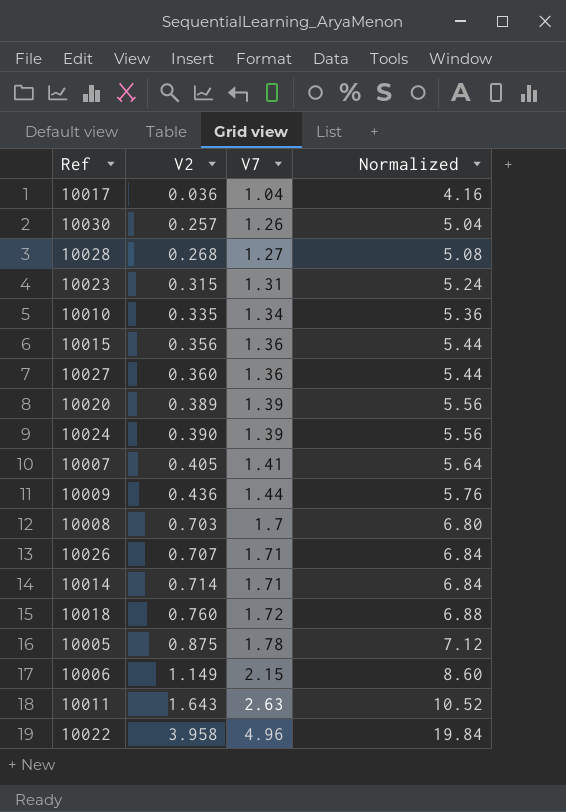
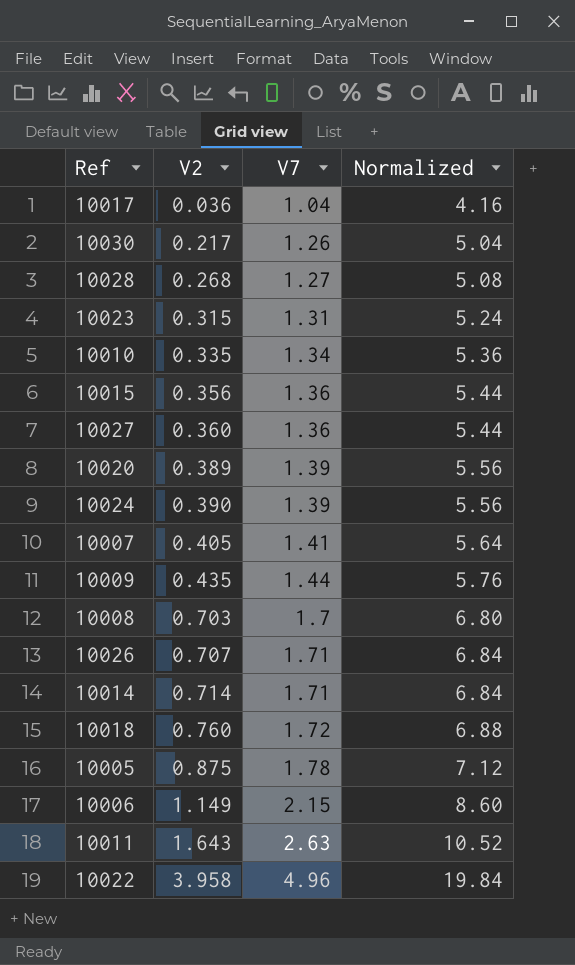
10030 | V2: 0.257 -> 0.217
10009 | V2: 0.436 -> 0.435

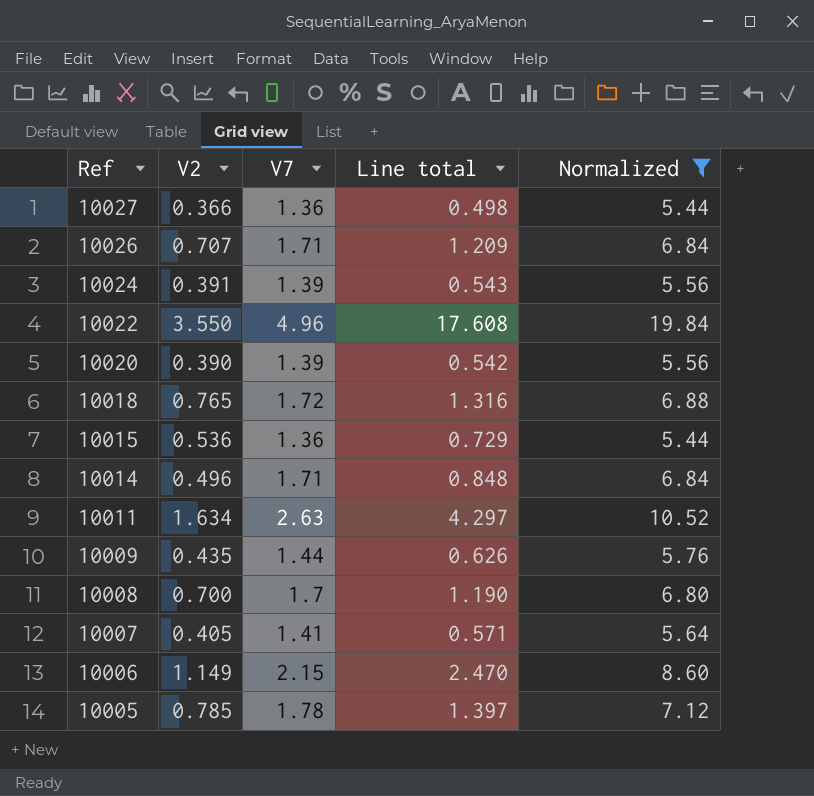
filter: none -> Normalized >= 5.44
row order: V2 ascending -> Ref descending
column Line total | formula: none -> [V2] * [V7]
10027 | V2: 0.360 -> 0.366
10024 | V2: 0.390 -> 0.391
10022 | V2: 3.958 -> 3.550
10020 | V2: 0.389 -> 0.390
10018 | V2: 0.760 -> 0.765
10015 | V2: 0.356 -> 0.536
10014 | V2: 0.714 -> 0.496
10011 | V2: 1.643 -> 1.634
10008 | V2: 0.703 -> 0.700
10005 | V2: 0.875 -> 0.785

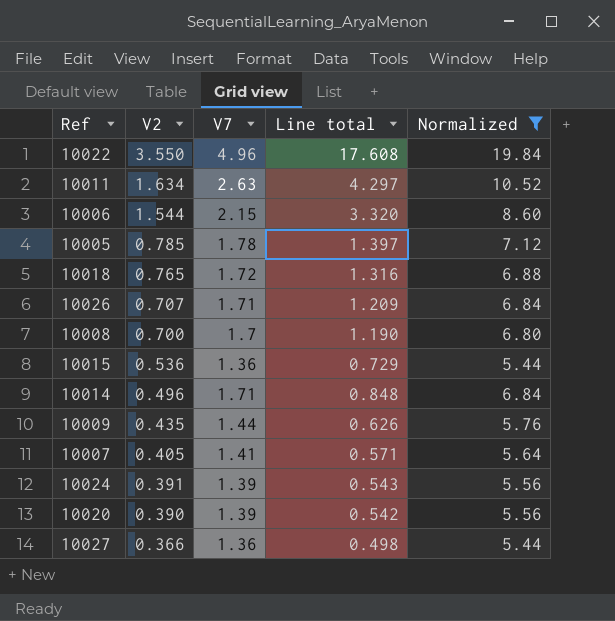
row order: Ref descending -> V2 descending
10006 | V2: 1.149 -> 1.544
10006 | Line total: 2.470 -> 3.320

